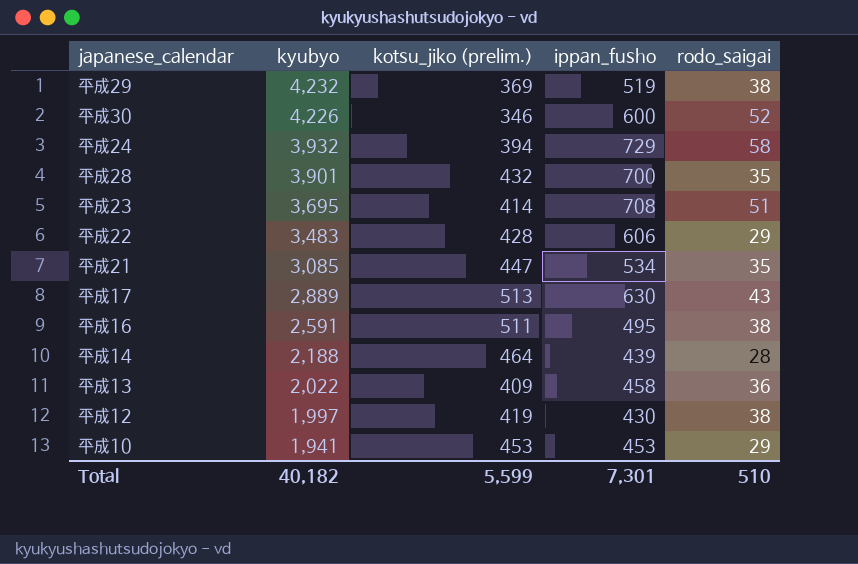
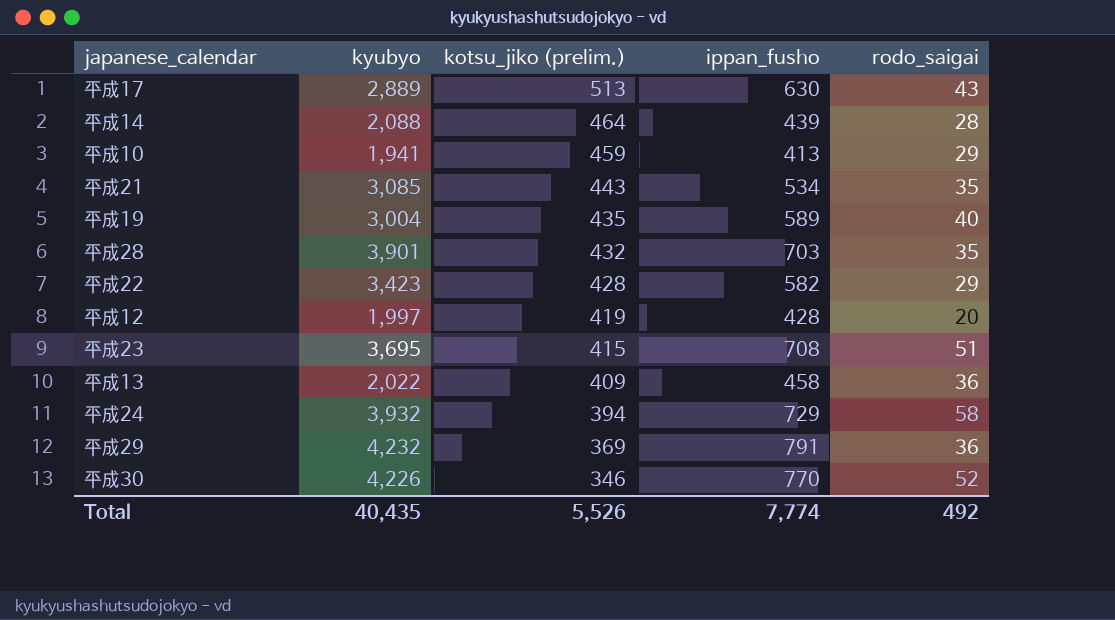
row order: kyubyo descending -> kotsu_jiko (prelim.) descending
row 平成16: 2,591 | 511 | 495 | 38 -> none
平成14 | kyubyo: 2,188 -> 2,088
平成10 | kotsu_jiko (prelim.): 453 -> 459
平成10 | ippan_fusho: 453 -> 413
平成21 | kotsu_jiko (prelim.): 447 -> 443
row 平成19: none -> 3,004 | 435 | 589 | 40
平成28 | ippan_fusho: 700 -> 703
平成22 | kyubyo: 3,483 -> 3,423
平成22 | ippan_fusho: 606 -> 582
平成12 | ippan_fusho: 430 -> 428
平成12 | rodo_saigai: 38 -> 20
平成23 | kotsu_jiko (prelim.): 414 -> 415
平成29 | ippan_fusho: 519 -> 791
平成29 | rodo_saigai: 38 -> 36
平成30 | ippan_fusho: 600 -> 770
Total | kyubyo: 40,182 -> 40,435
Total | kotsu_jiko (prelim.): 5,599 -> 5,526
Total | ippan_fusho: 7,301 -> 7,774
Total | rodo_saigai: 510 -> 492

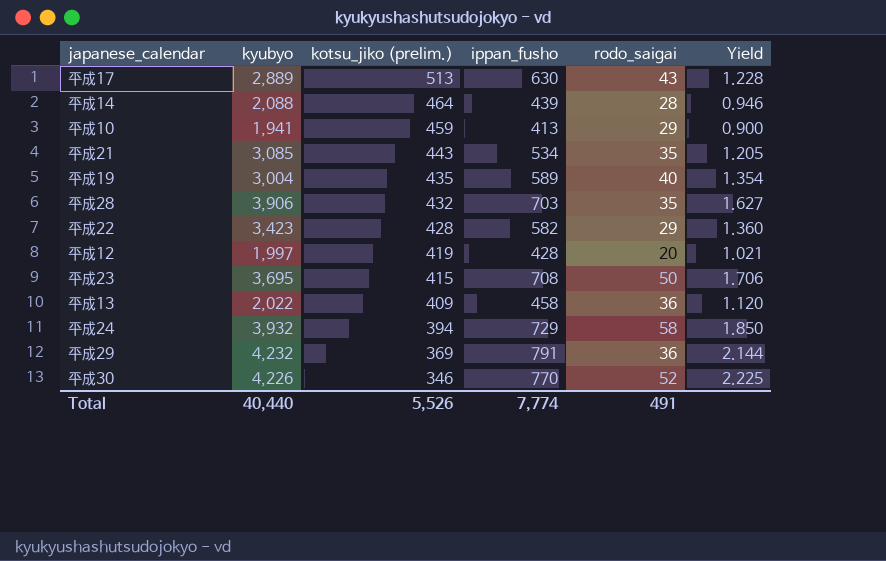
column Yield | formula: none -> [ippan_fusho] / [kotsu_jiko (prelim.)]
平成28 | kyubyo: 3,901 -> 3,906
平成23 | rodo_saigai: 51 -> 50
Total | kyubyo: 40,435 -> 40,440
Total | rodo_saigai: 492 -> 491

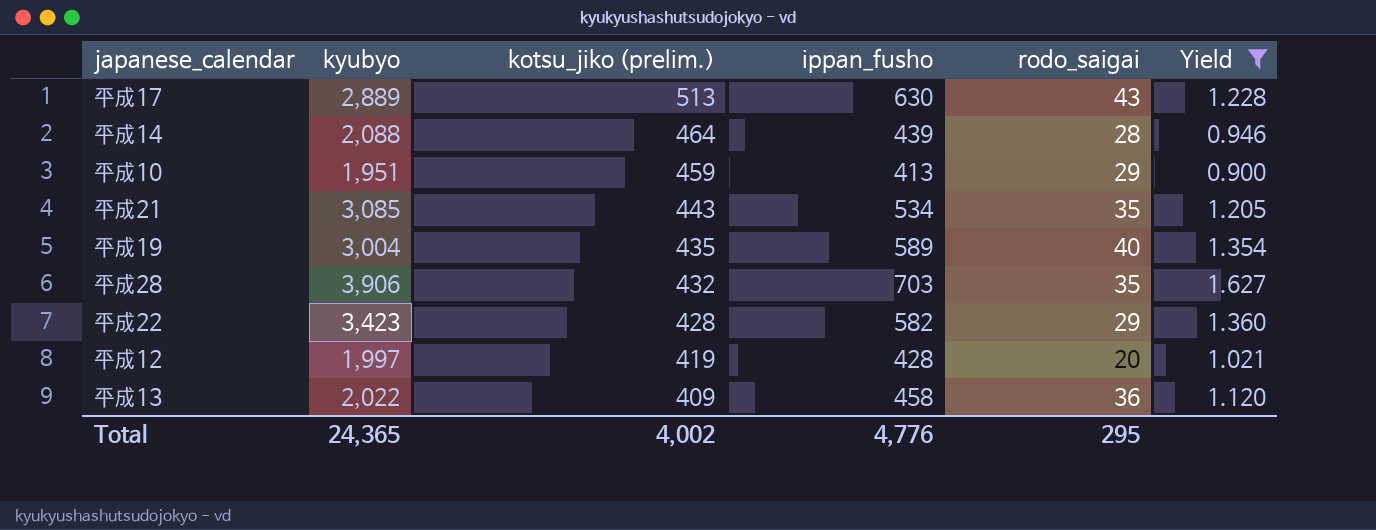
filter: none -> Yield <= 1.627
平成10 | kyubyo: 1,941 -> 1,951
Total | kyubyo: 40,440 -> 24,365
Total | kotsu_jiko (prelim.): 5,526 -> 4,002
Total | ippan_fusho: 7,774 -> 4,776
Total | rodo_saigai: 491 -> 295

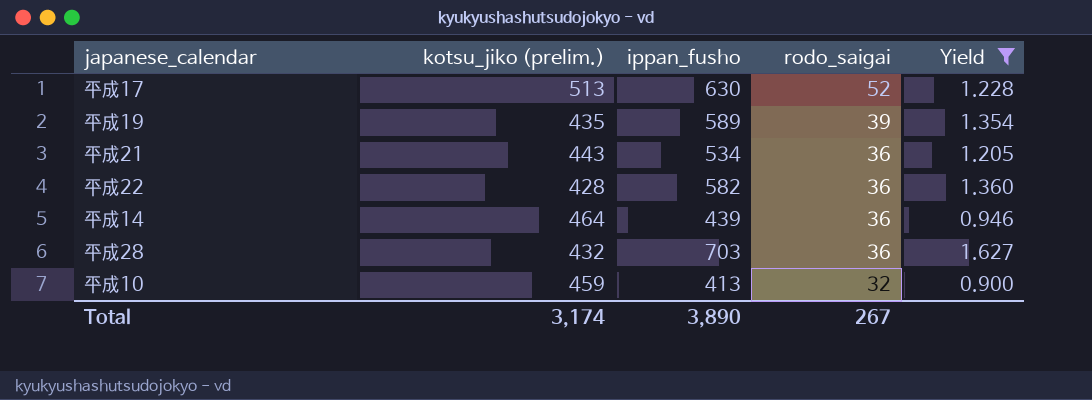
row order: kotsu_jiko (prelim.) descending -> rodo_saigai descending
column kyubyo | position: 2 -> none
row 平成12: 1,997 | 419 | 428 | 20 | 1.021 -> none
row 平成13: 2,022 | 409 | 458 | 36 | 1.120 -> none
平成17 | rodo_saigai: 43 -> 52
平成19 | rodo_saigai: 40 -> 39
平成21 | rodo_saigai: 35 -> 36
平成22 | rodo_saigai: 29 -> 36
平成14 | rodo_saigai: 28 -> 36
平成28 | rodo_saigai: 35 -> 36
平成10 | rodo_saigai: 29 -> 32
Total | kotsu_jiko (prelim.): 4,002 -> 3,174
Total | ippan_fusho: 4,776 -> 3,890
Total | rodo_saigai: 295 -> 267

